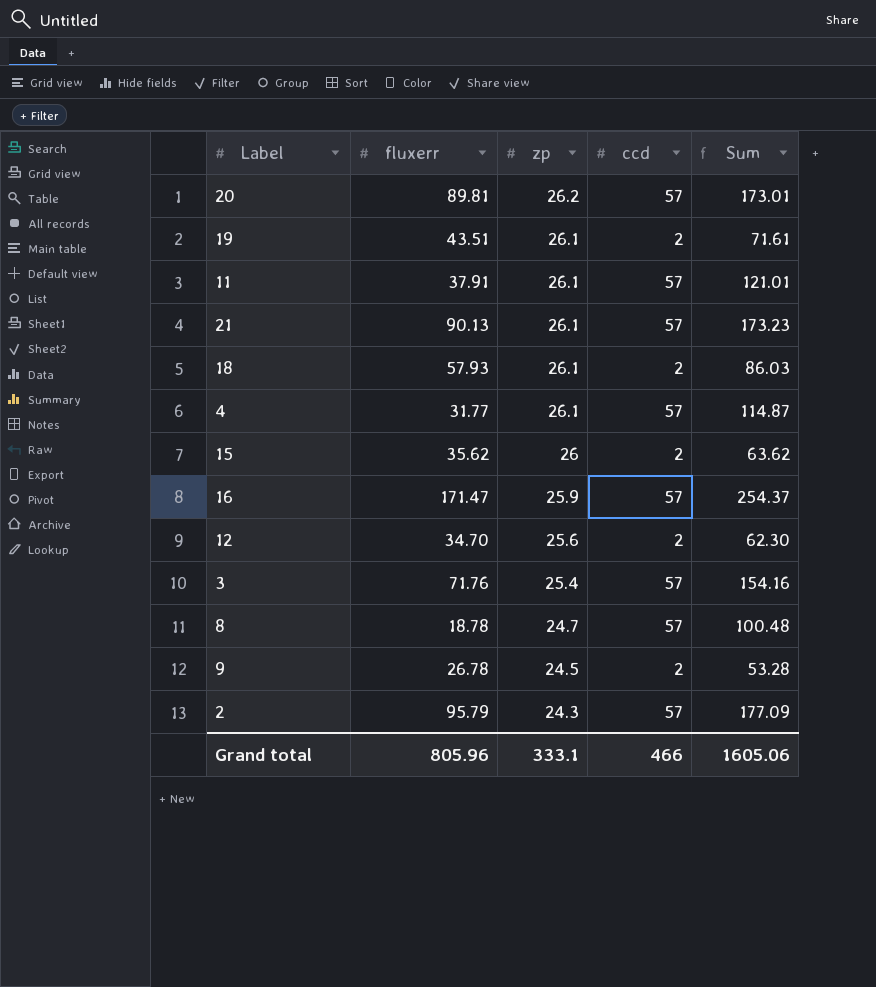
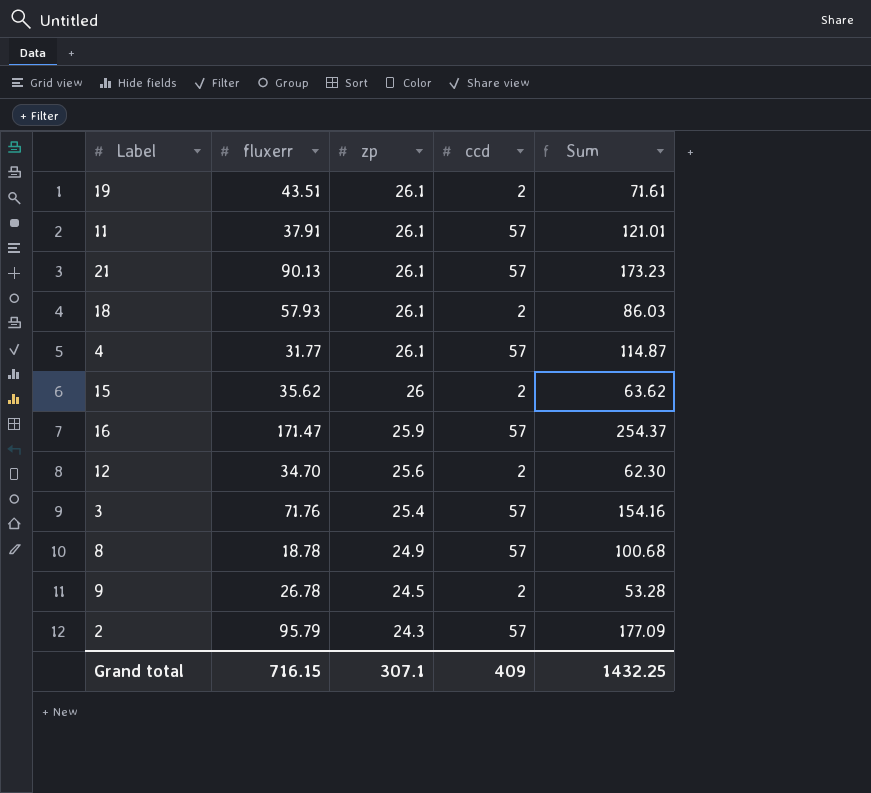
row 20: 89.81 | 26.2 | 57 | 173.01 -> none
8 | zp: 24.7 -> 24.9
8 | Sum: 100.48 -> 100.68
Grand total | fluxerr: 805.96 -> 716.15
Grand total | zp: 333.1 -> 307.1
Grand total | ccd: 466 -> 409
Grand total | Sum: 1605.06 -> 1432.25

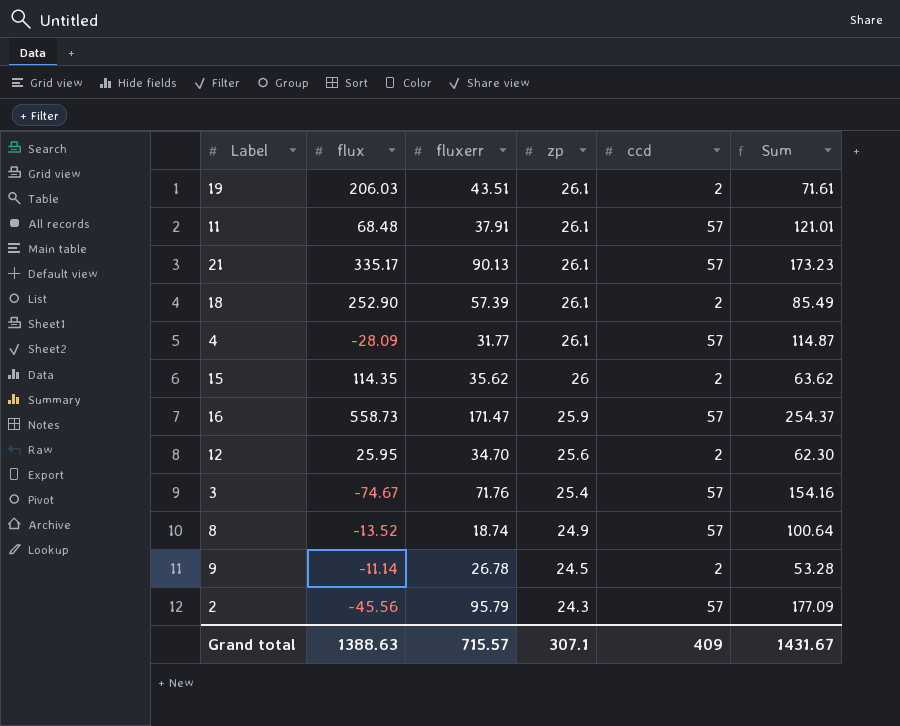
column flux | position: none -> 2
18 | fluxerr: 57.93 -> 57.39
18 | Sum: 86.03 -> 85.49
8 | fluxerr: 18.78 -> 18.74
8 | Sum: 100.68 -> 100.64
Grand total | fluxerr: 716.15 -> 715.57
Grand total | Sum: 1432.25 -> 1431.67

